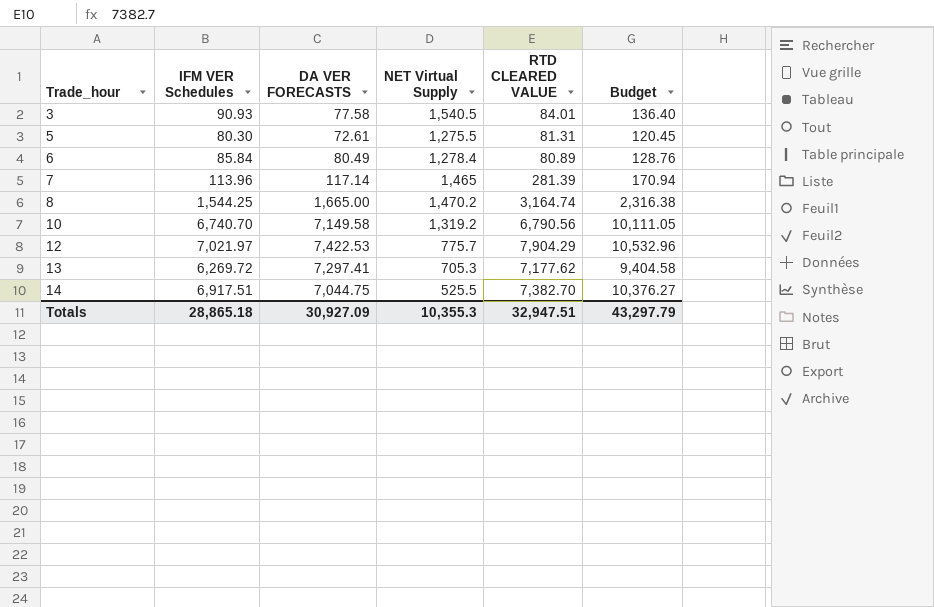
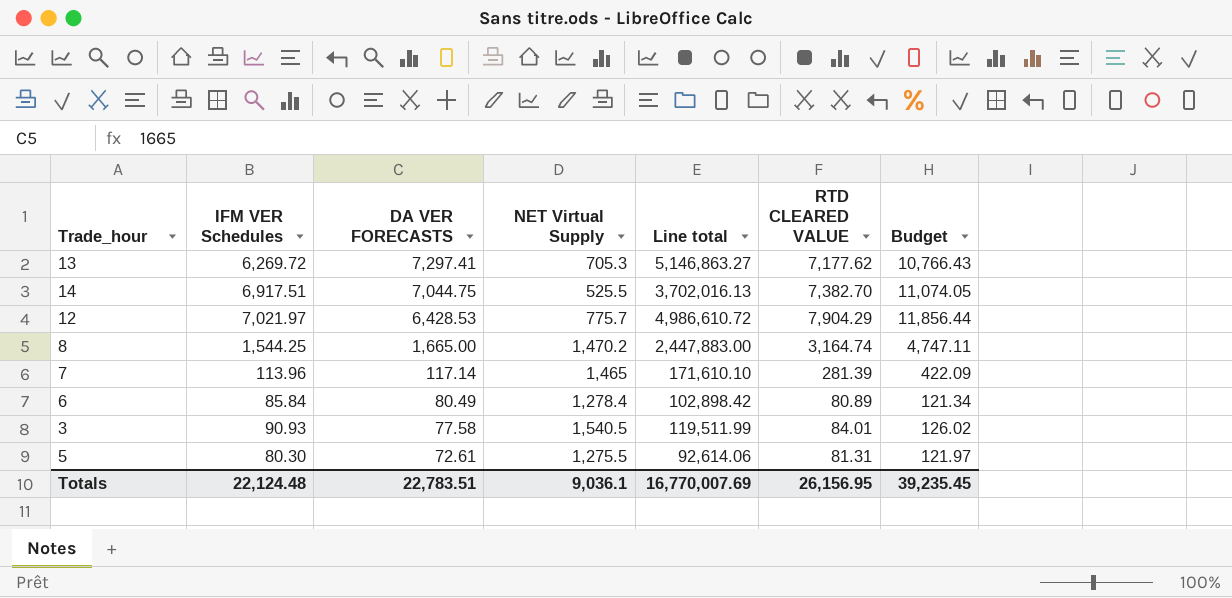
row order: Trade_hour ascending -> DA VER FORECASTS descending
column Line total | formula: none -> [DA VER FORECASTS] * [NET Virtual Supply]
column Budget | formula: [IFM VER Schedules] * 1.5 -> [RTD CLEARED VALUE] * 1.5
row 10: 6,740.70 | 7,149.58 | 1,319.2 | 6,790.56 | 10,111.05 -> none
12 | DA VER FORECASTS: 7,422.53 -> 6,428.53
Totals | IFM VER Schedules: 28,865.18 -> 22,124.48
Totals | DA VER FORECASTS: 30,927.09 -> 22,783.51
Totals | NET Virtual Supply: 10,355.3 -> 9,036.1
Totals | RTD CLEARED VALUE: 32,947.51 -> 26,156.95
Totals | Budget: 43,297.79 -> 39,235.45

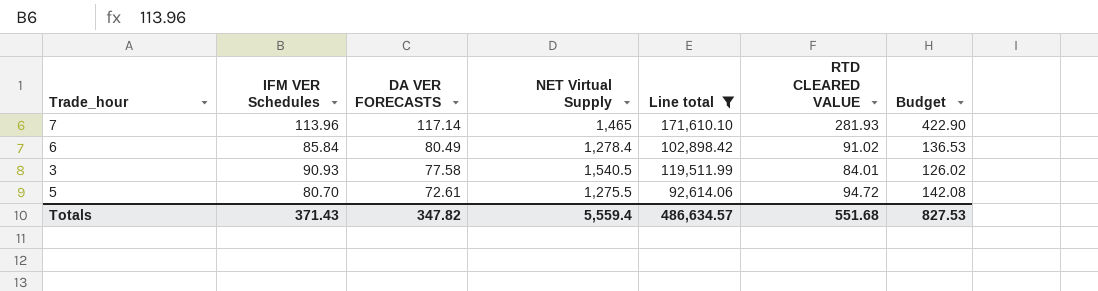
filter: none -> Line total <= 171,610.10
7 | RTD CLEARED VALUE: 281.39 -> 281.93
7 | Budget: 422.09 -> 422.90
6 | RTD CLEARED VALUE: 80.89 -> 91.02
6 | Budget: 121.34 -> 136.53
5 | IFM VER Schedules: 80.30 -> 80.70
5 | RTD CLEARED VALUE: 81.31 -> 94.72
5 | Budget: 121.97 -> 142.08
Totals | IFM VER Schedules: 22,124.48 -> 371.43
Totals | DA VER FORECASTS: 22,783.51 -> 347.82
Totals | NET Virtual Supply: 9,036.1 -> 5,559.4
Totals | Line total: 16,770,007.69 -> 486,634.57
Totals | RTD CLEARED VALUE: 26,156.95 -> 551.68
Totals | Budget: 39,235.45 -> 827.53

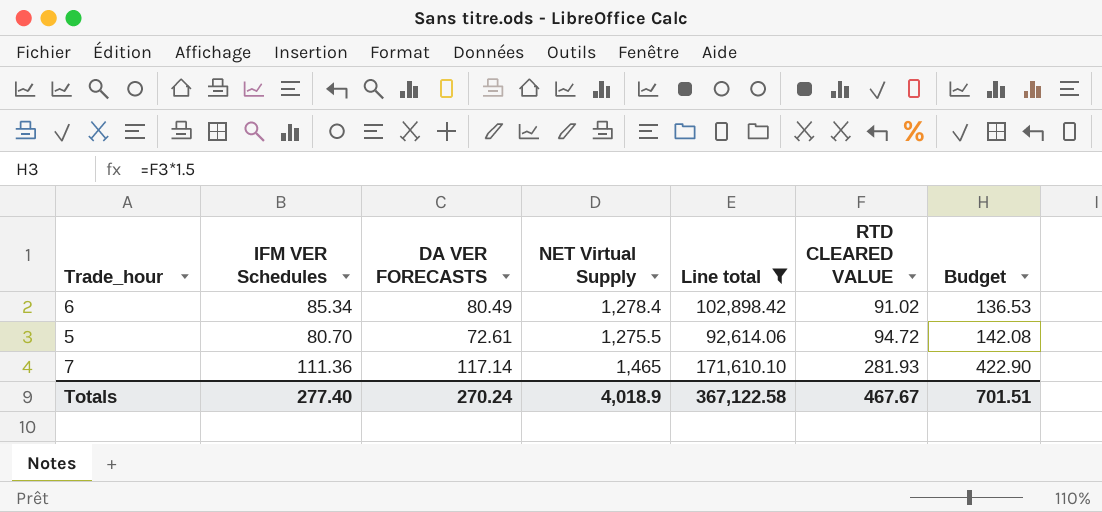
row order: DA VER FORECASTS descending -> RTD CLEARED VALUE ascending
row 3: 90.93 | 77.58 | 1,540.5 | 119,511.99 | 84.01 | 126.02 -> none
6 | IFM VER Schedules: 85.84 -> 85.34
7 | IFM VER Schedules: 113.96 -> 111.36
Totals | IFM VER Schedules: 371.43 -> 277.40
Totals | DA VER FORECASTS: 347.82 -> 270.24
Totals | NET Virtual Supply: 5,559.4 -> 4,018.9
Totals | Line total: 486,634.57 -> 367,122.58
Totals | RTD CLEARED VALUE: 551.68 -> 467.67
Totals | Budget: 827.53 -> 701.51

